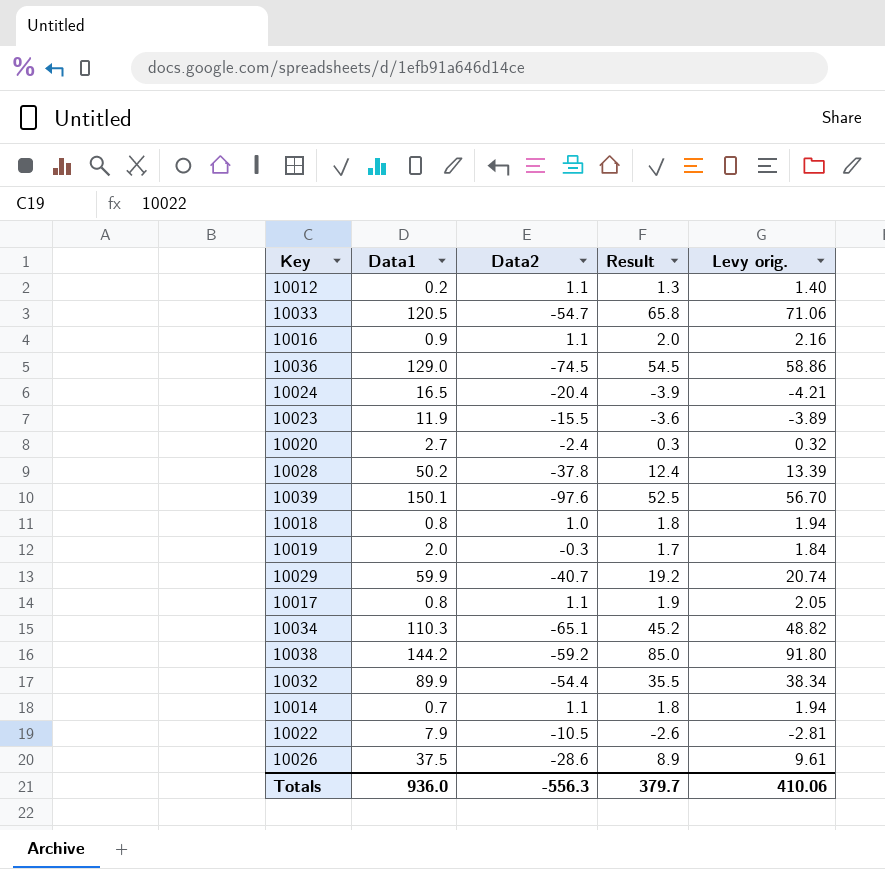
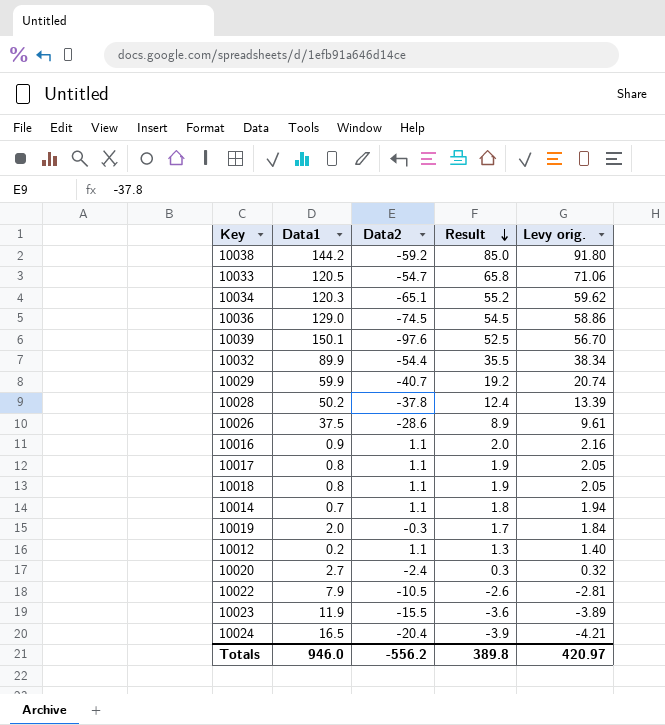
row order: none -> Result descending
10034 | Data1: 110.3 -> 120.3
10034 | Result: 45.2 -> 55.2
10034 | Levy orig.: 48.82 -> 59.62
10018 | Data2: 1.0 -> 1.1
10018 | Result: 1.8 -> 1.9
10018 | Levy orig.: 1.94 -> 2.05
Totals | Data1: 936.0 -> 946.0
Totals | Data2: -556.3 -> -556.2
Totals | Result: 379.7 -> 389.8
Totals | Levy orig.: 410.06 -> 420.97

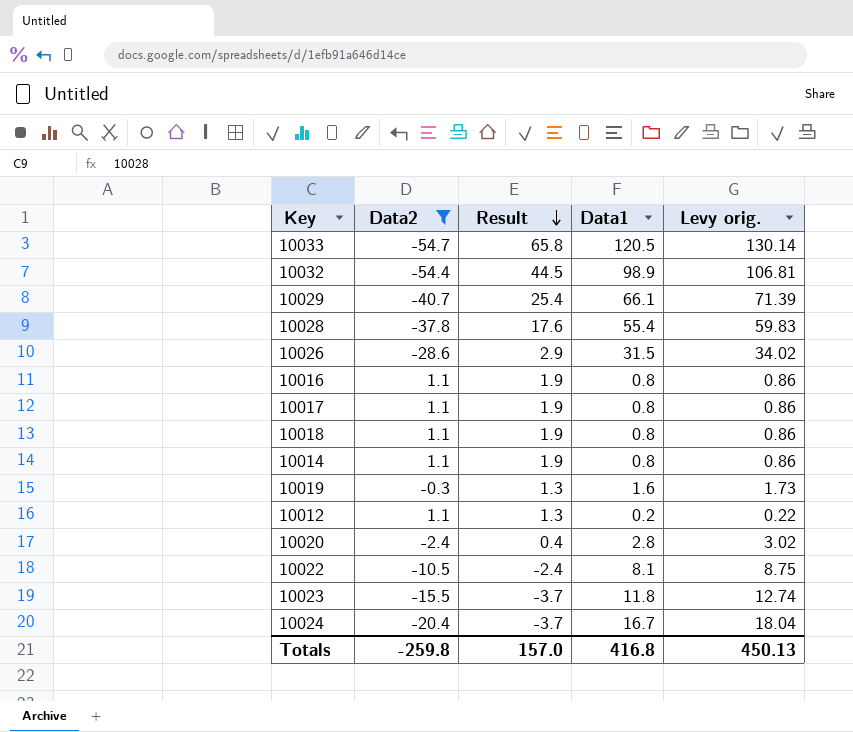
filter: none -> Data2 >= -54.7
column Data1 | position: 2 -> 4
column Levy orig. | formula: [Result] * 1.08 -> [Data1] * 1.08
10032 | Result: 35.5 -> 44.5
10032 | Data1: 89.9 -> 98.9
10029 | Result: 19.2 -> 25.4
10029 | Data1: 59.9 -> 66.1
10028 | Result: 12.4 -> 17.6
10028 | Data1: 50.2 -> 55.4
10026 | Result: 8.9 -> 2.9
10026 | Data1: 37.5 -> 31.5
10016 | Result: 2.0 -> 1.9
10016 | Data1: 0.9 -> 0.8
10014 | Result: 1.8 -> 1.9
10014 | Data1: 0.7 -> 0.8
10019 | Result: 1.7 -> 1.3
10019 | Data1: 2.0 -> 1.6
10020 | Result: 0.3 -> 0.4
10020 | Data1: 2.7 -> 2.8
10022 | Result: -2.6 -> -2.4
10022 | Data1: 7.9 -> 8.1
10023 | Result: -3.6 -> -3.7
10023 | Data1: 11.9 -> 11.8
10024 | Result: -3.9 -> -3.7
10024 | Data1: 16.5 -> 16.7
Totals | Data2: -556.2 -> -259.8
Totals | Result: 389.8 -> 157.0
Totals | Data1: 946.0 -> 416.8
Totals | Levy orig.: 420.97 -> 450.13

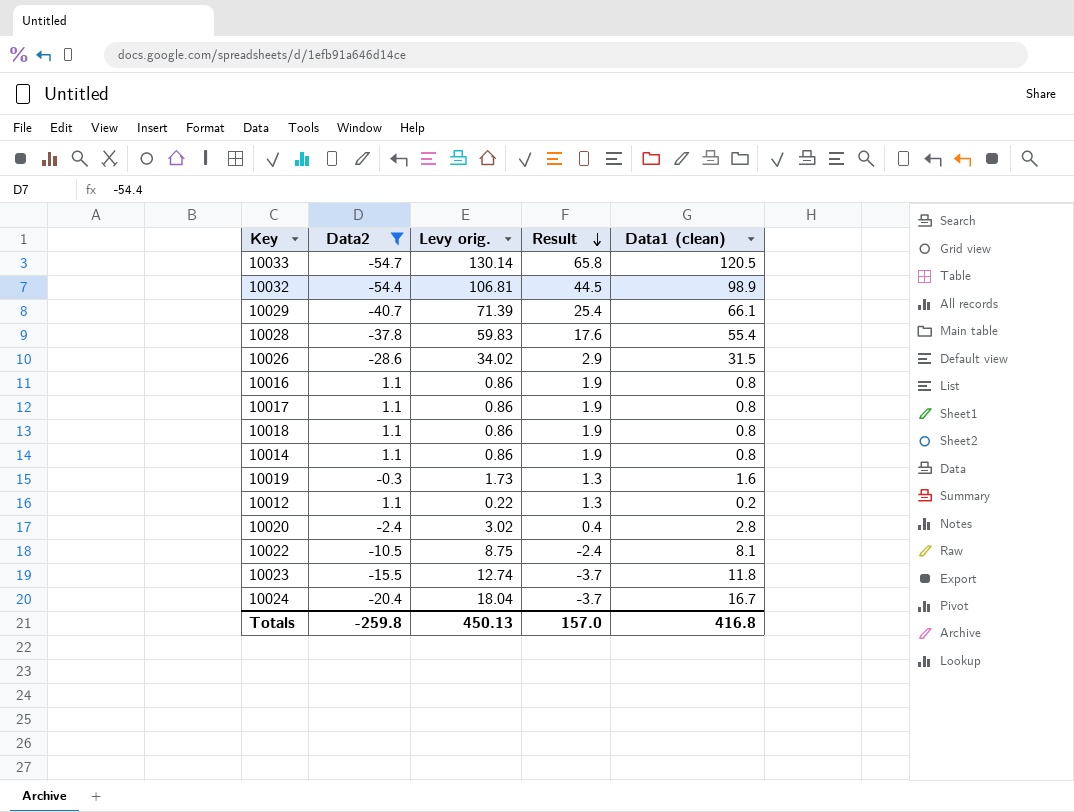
column Levy orig. | position: 5 -> 3
column name: Data1 -> Data1 (clean)

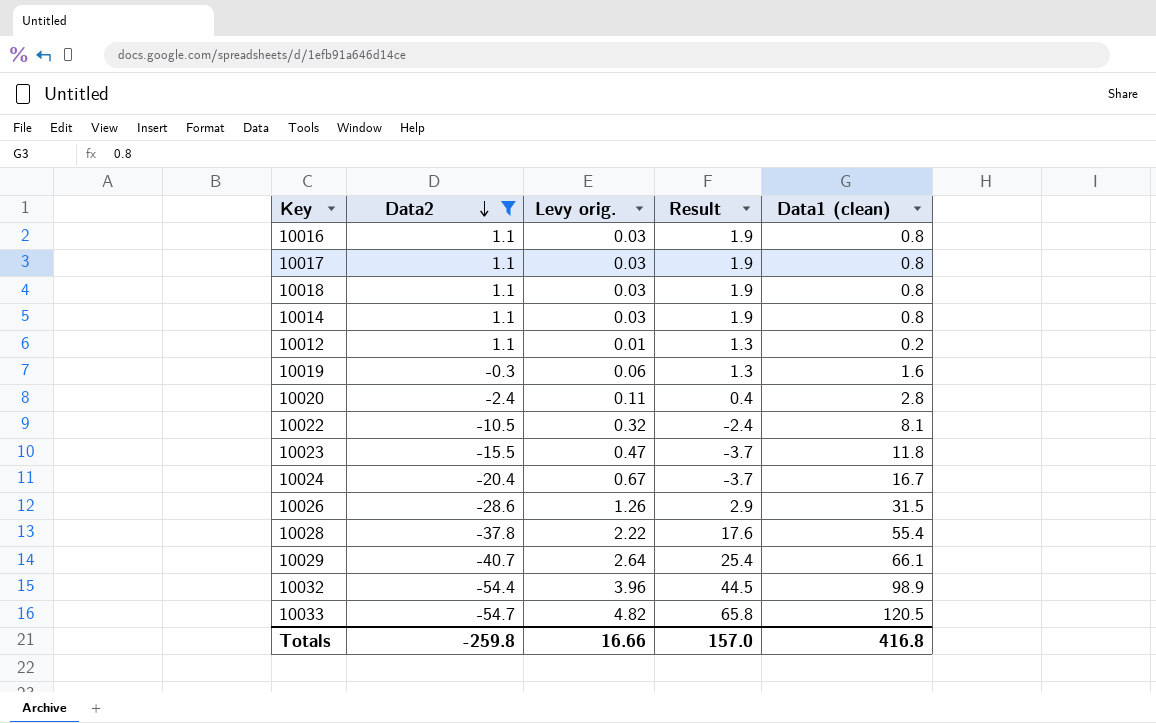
row order: Result descending -> Data2 descending
column Levy orig. | formula: [Data1 (clean)] * 1.08 -> [Data1 (clean)] * 0.04
Totals | Levy orig.: 450.13 -> 16.66

